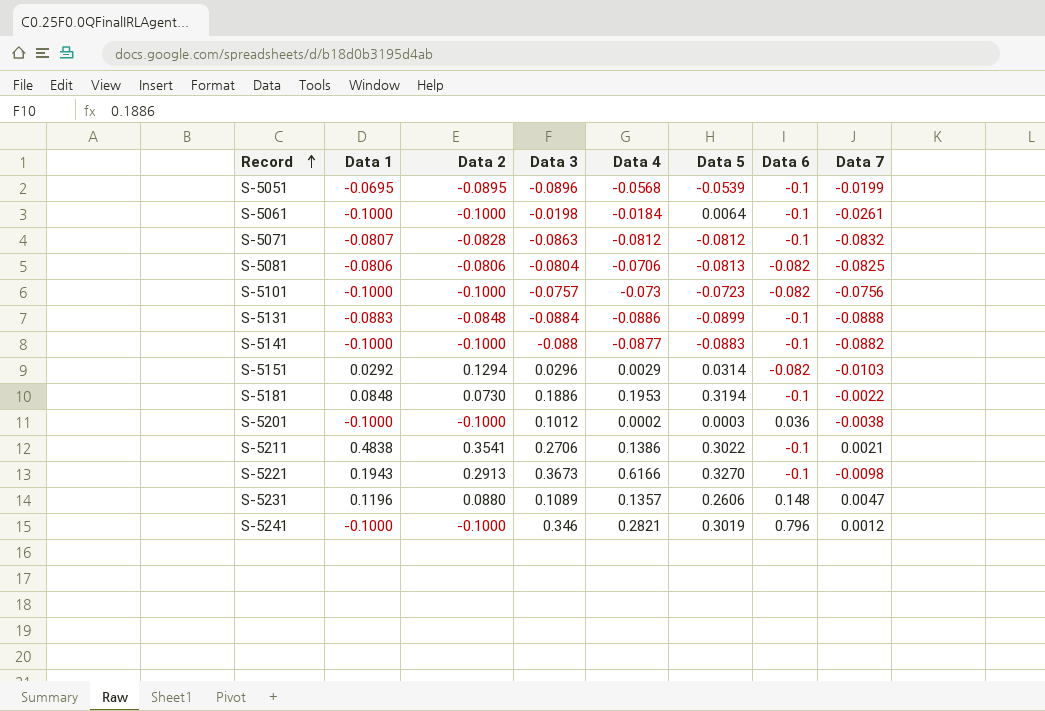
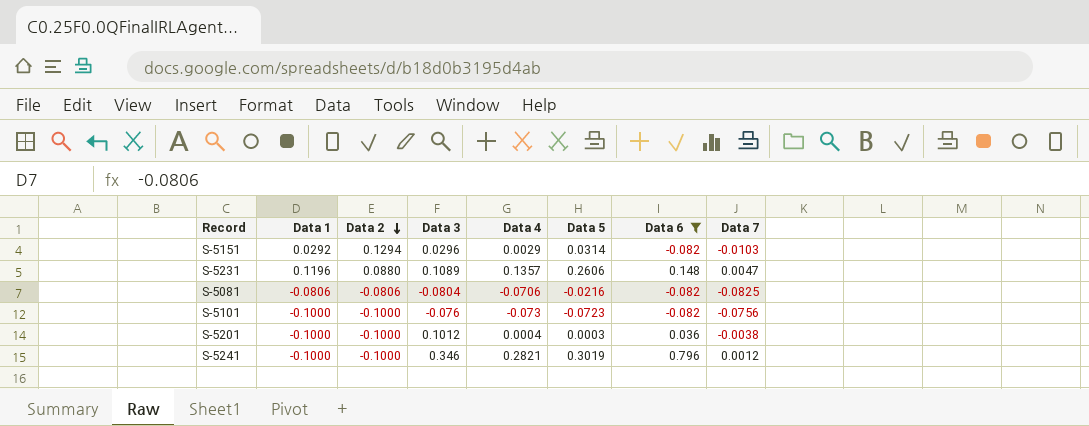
filter: none -> Data 6 != -0.1
row order: Record ascending -> Data 2 descending
S-5081 | Data 5: -0.0813 -> -0.0216
S-5101 | Data 3: -0.0757 -> -0.076
S-5201 | Data 4: 0.0002 -> 0.0004

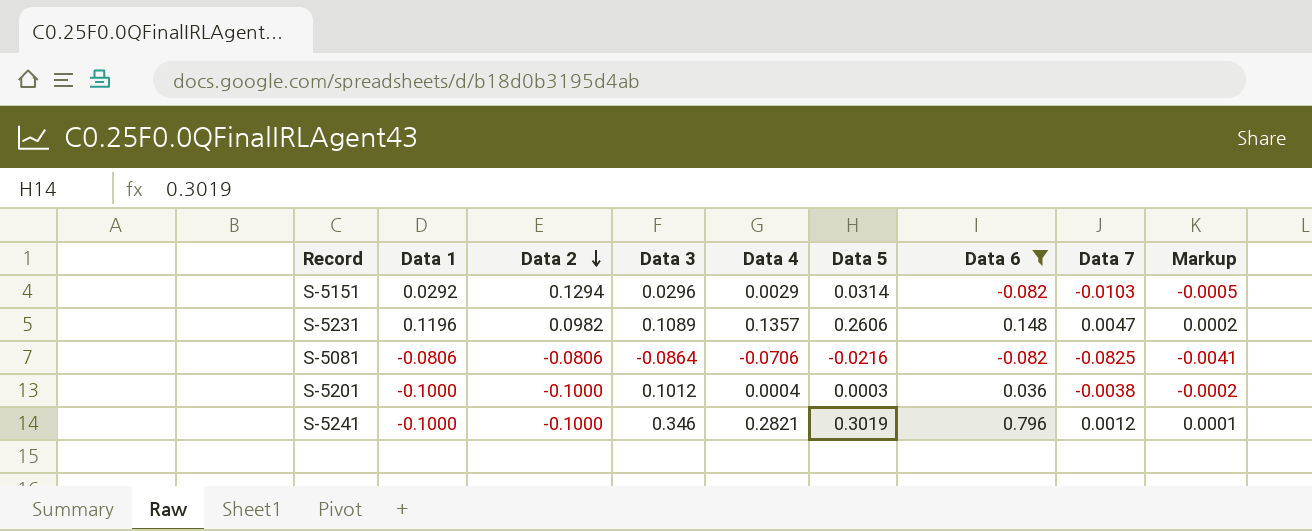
column Markup | formula: none -> [Data 7] * 0.05
row S-5101: -0.1000 | -0.1000 | -0.076 | -0.073 | -0.0723 | -0.082 | -0.0756 -> none
S-5231 | Data 2: 0.0880 -> 0.0982
S-5081 | Data 3: -0.0804 -> -0.0864

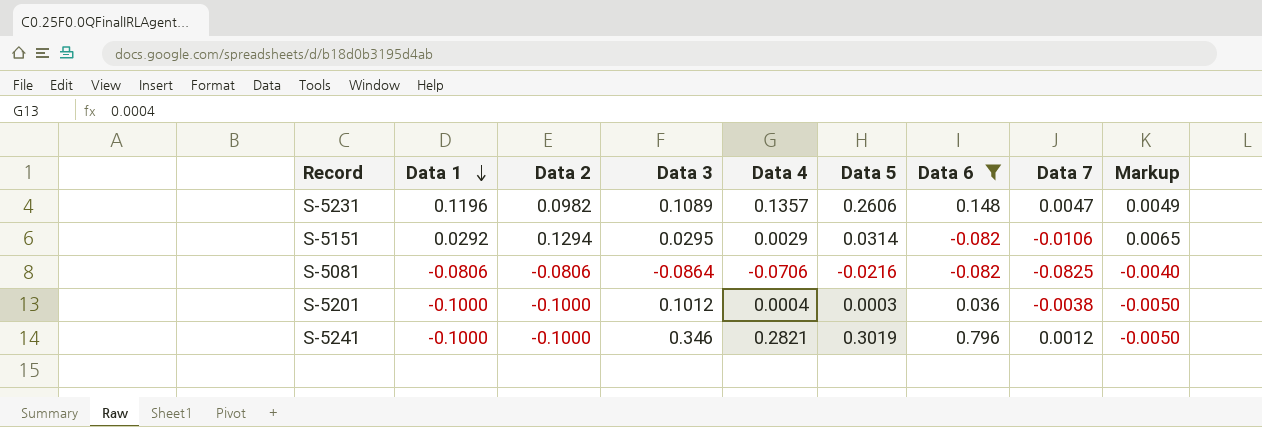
row order: Data 2 descending -> Data 1 descending
column Markup | formula: [Data 7] * 0.05 -> [Data 2] * 0.05
S-5151 | Data 3: 0.0296 -> 0.0295
S-5151 | Data 7: -0.0103 -> -0.0106

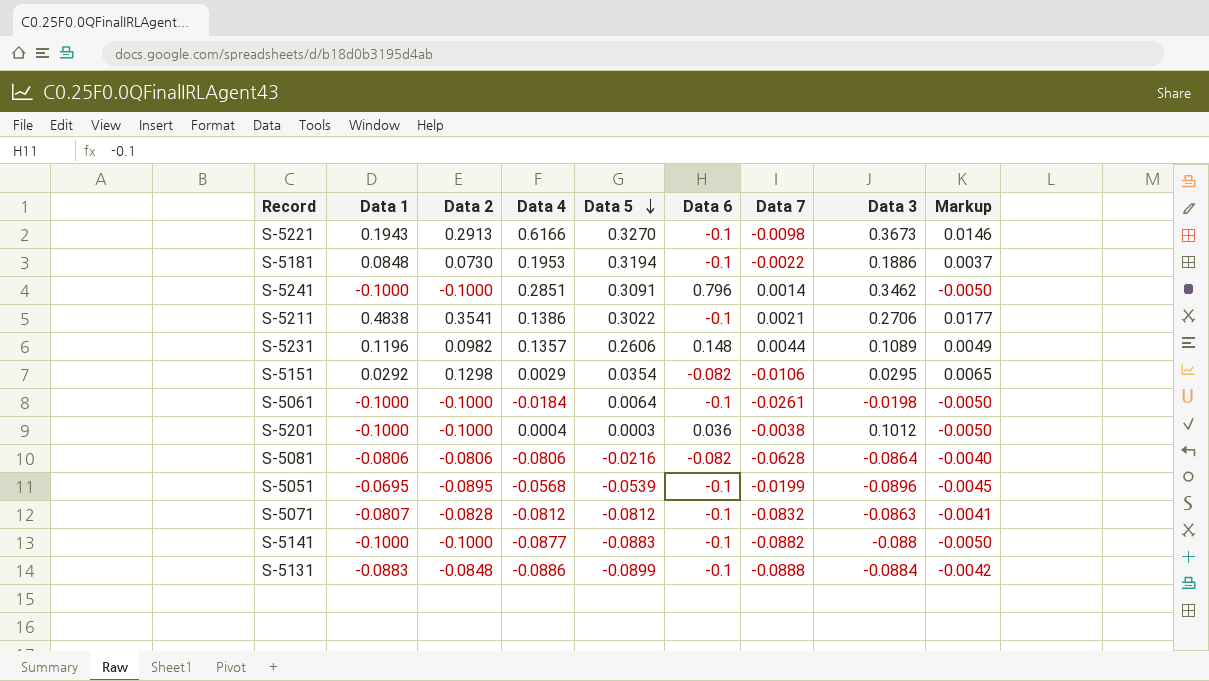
filter: Data 6 != -0.1 -> none
row order: Data 1 descending -> Data 5 descending
column Data 3 | position: 4 -> 8
S-5241 | Data 4: 0.2821 -> 0.2851
S-5241 | Data 5: 0.3019 -> 0.3091
S-5241 | Data 7: 0.0012 -> 0.0014
S-5241 | Data 3: 0.346 -> 0.3462
S-5231 | Data 7: 0.0047 -> 0.0044
S-5151 | Data 2: 0.1294 -> 0.1298
S-5151 | Data 5: 0.0314 -> 0.0354
S-5081 | Data 4: -0.0706 -> -0.0806
S-5081 | Data 7: -0.0825 -> -0.0628

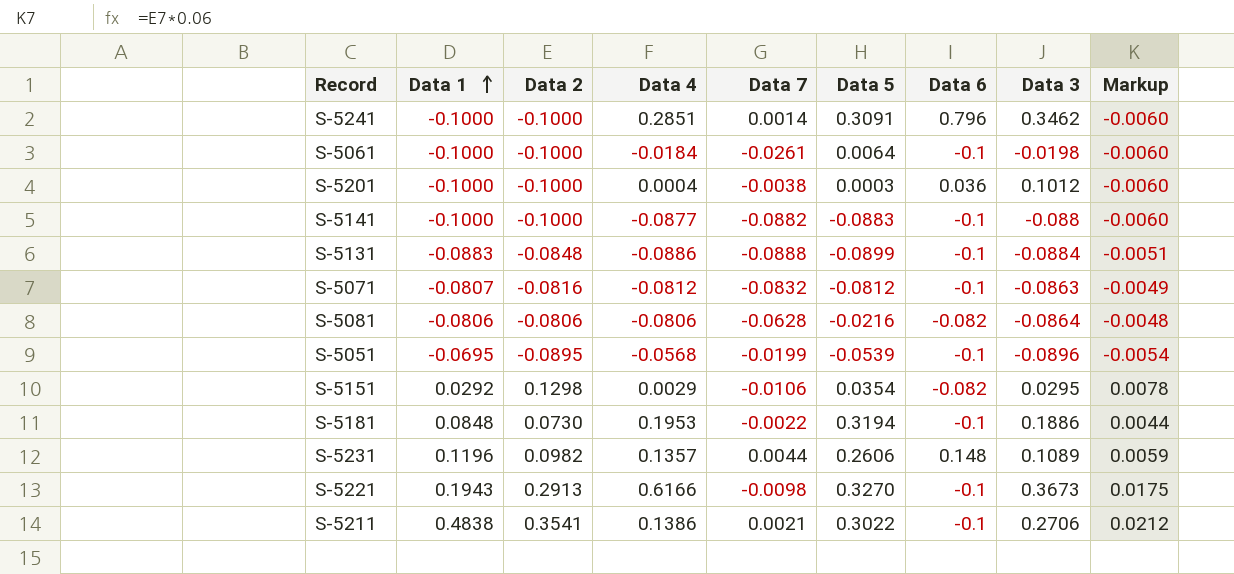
row order: Data 5 descending -> Data 1 ascending
column Data 7 | position: 7 -> 5
column Markup | formula: [Data 2] * 0.05 -> [Data 2] * 0.06
S-5071 | Data 2: -0.0828 -> -0.0816

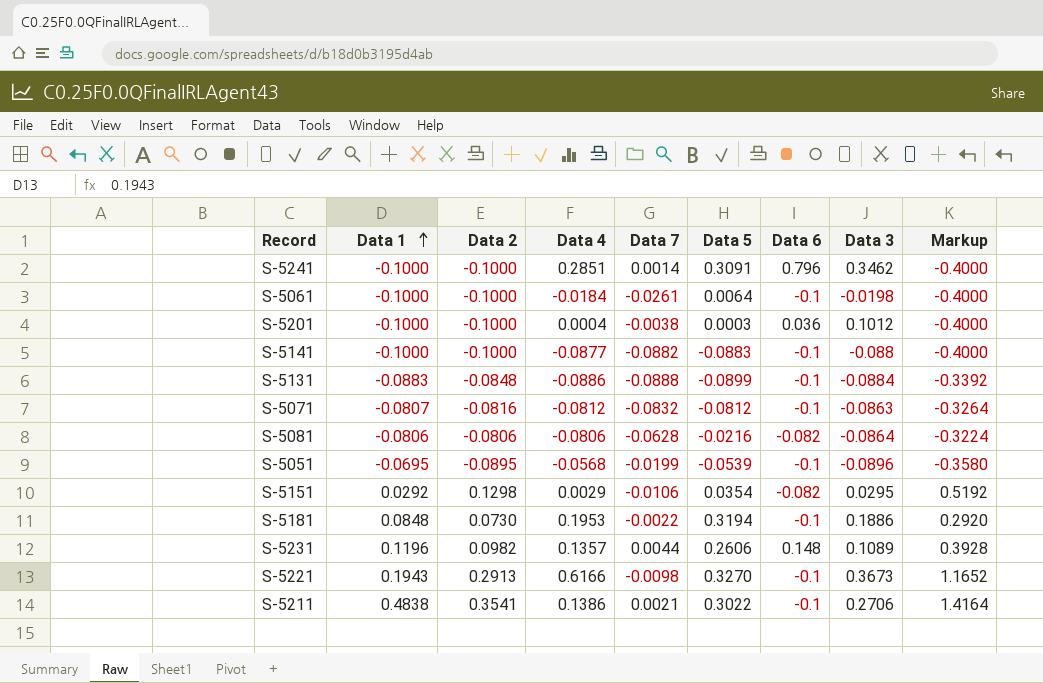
column Markup | formula: [Data 2] * 0.06 -> [Data 2] * 4

